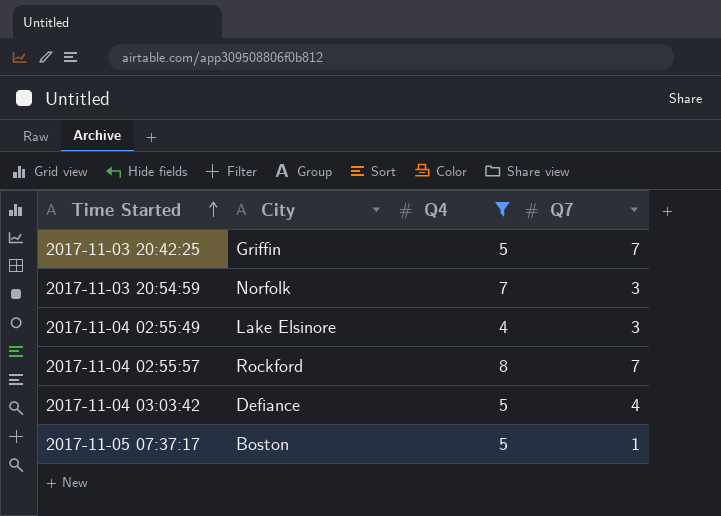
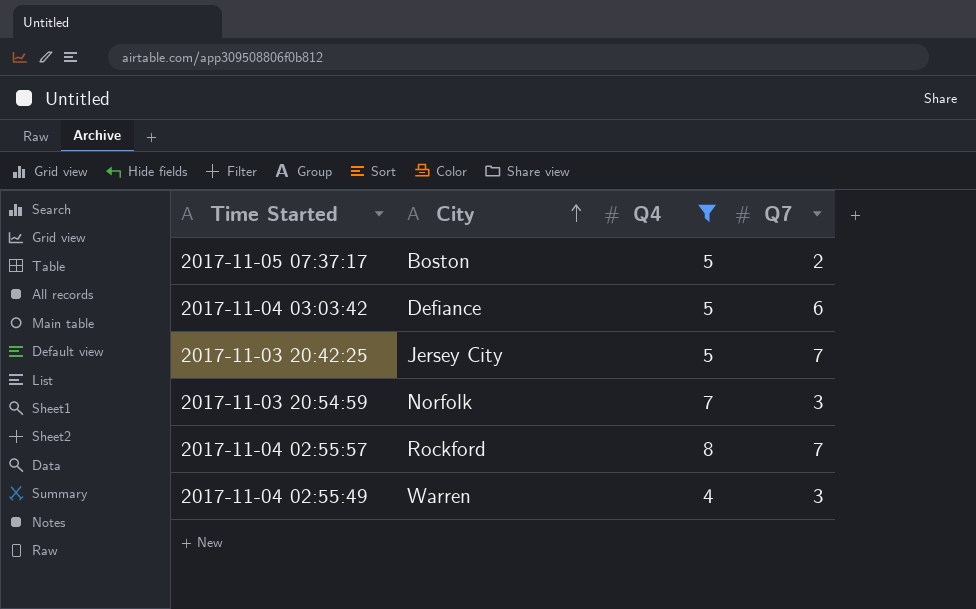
row order: Time Started ascending -> City ascending
2017-11-05 07:37:17 | Q7: 1 -> 2
2017-11-04 03:03:42 | Q7: 4 -> 6
2017-11-03 20:42:25 | City: Griffin -> Jersey City
2017-11-04 02:55:49 | City: Lake Elsinore -> Warren

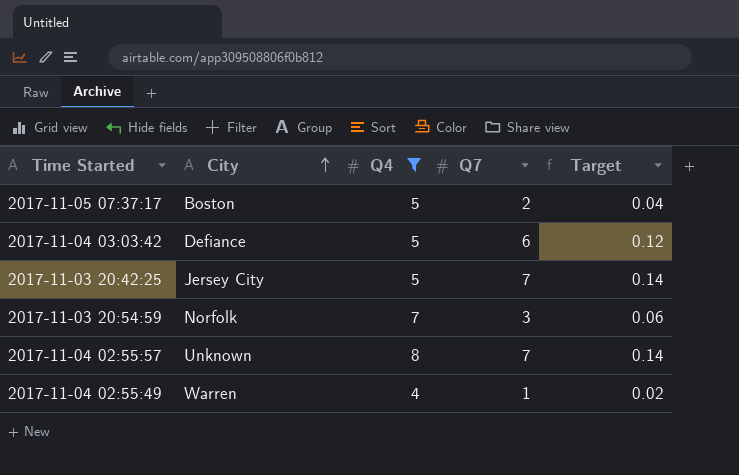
column Target | formula: none -> [Q7] * 0.02
2017-11-04 02:55:57 | City: Rockford -> Unknown
2017-11-04 02:55:49 | Q7: 3 -> 1

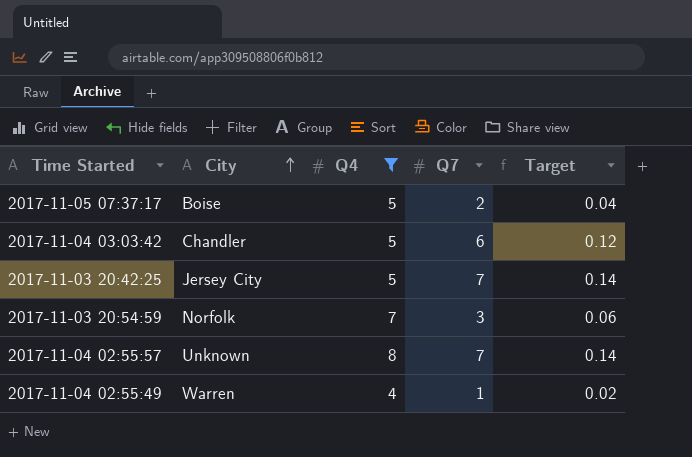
2017-11-05 07:37:17 | City: Boston -> Boise
2017-11-04 03:03:42 | City: Defiance -> Chandler

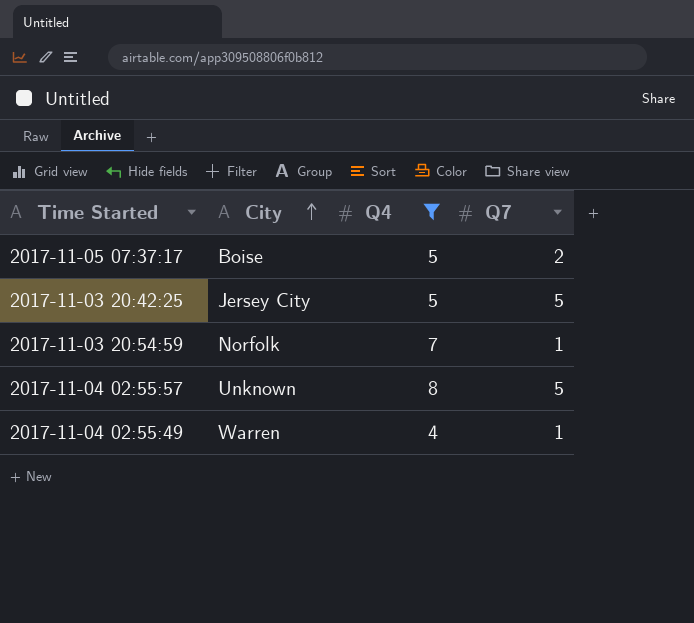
column Target | formula: [Q7] * 0.02 -> none
row 2017-11-04 03:03:42: Chandler | 5 | 6 | 0.12 -> none
2017-11-03 20:42:25 | Q7: 7 -> 5
2017-11-03 20:54:59 | Q7: 3 -> 1
2017-11-04 02:55:57 | Q7: 7 -> 5

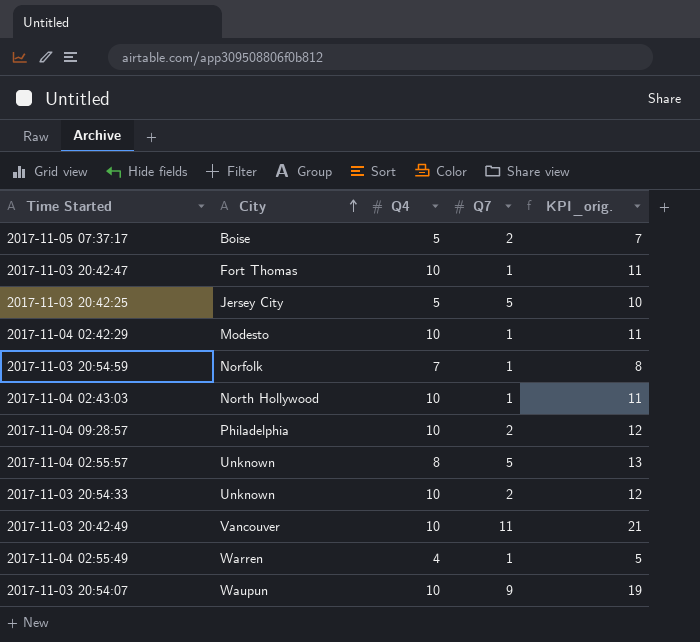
filter: Q4 != 10 -> none
column KPI_orig. | formula: none -> [Q4] + [Q7]

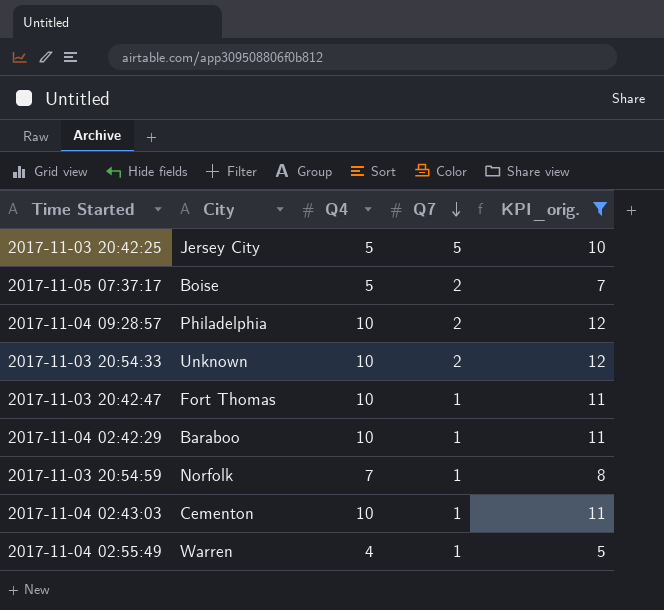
filter: none -> KPI_orig. <= 12
row order: City ascending -> Q7 descending
2017-11-04 02:42:29 | City: Modesto -> Baraboo
2017-11-04 02:43:03 | City: North Hollywood -> Cementon

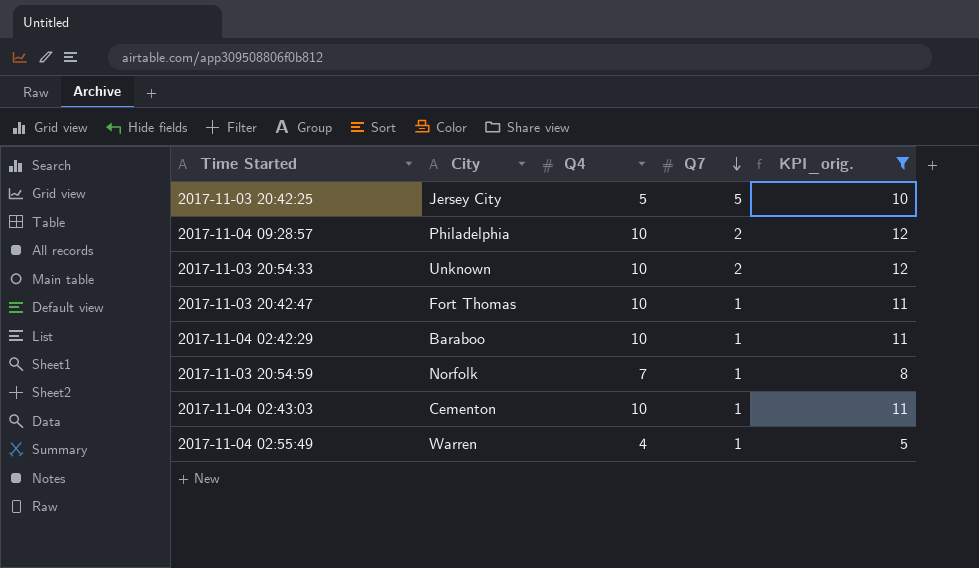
row 2017-11-05 07:37:17: Boise | 5 | 2 | 7 -> none

